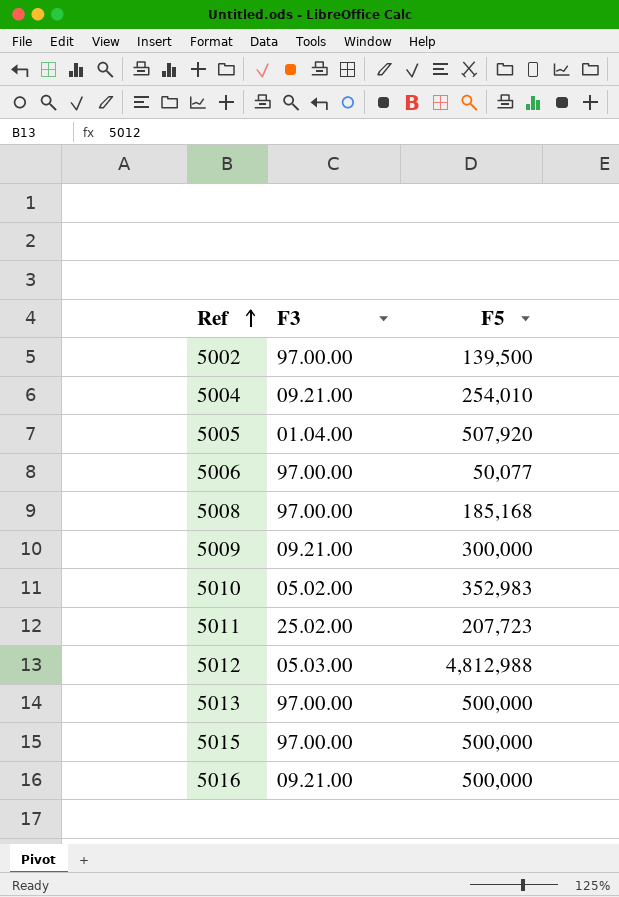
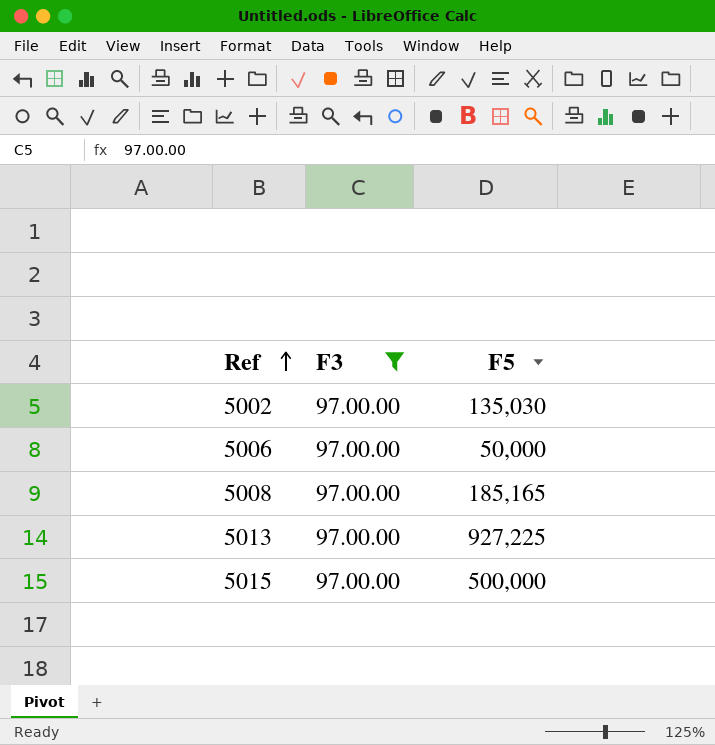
filter: none -> F3 = 97.00.00
5002 | F5: 139,500 -> 135,030
5006 | F5: 50,077 -> 50,000
5008 | F5: 185,168 -> 185,165
5013 | F5: 500,000 -> 927,225

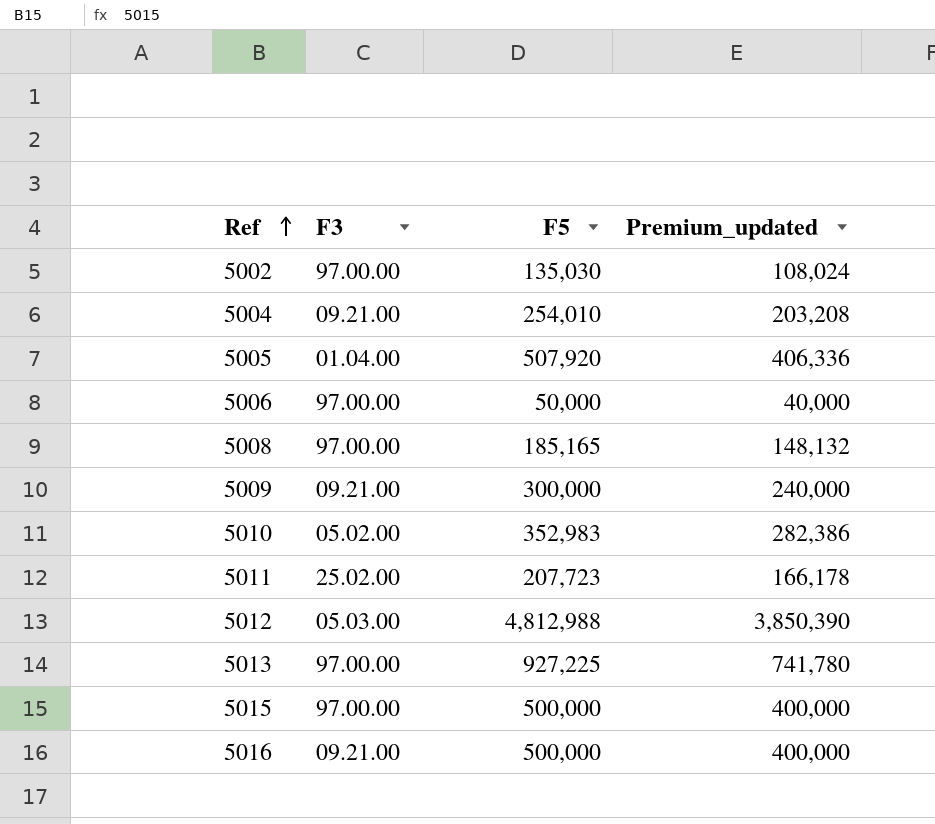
filter: F3 = 97.00.00 -> none
column Premium_updated | formula: none -> [F5] * 0.8

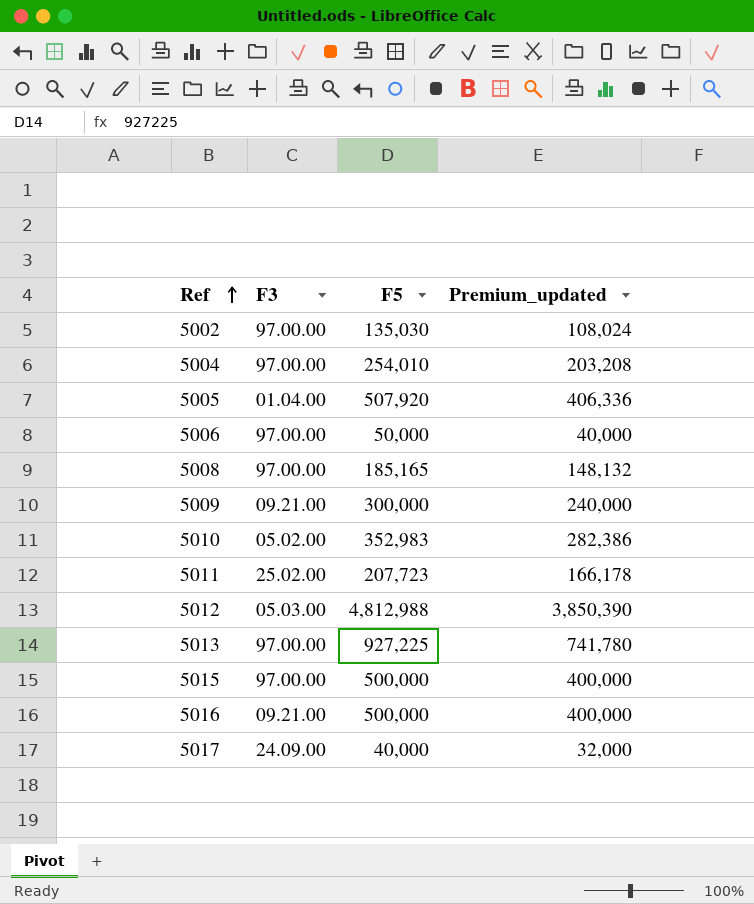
5004 | F3: 09.21.00 -> 97.00.00
row 5017: none -> 24.09.00 | 40,000 | 32,000

